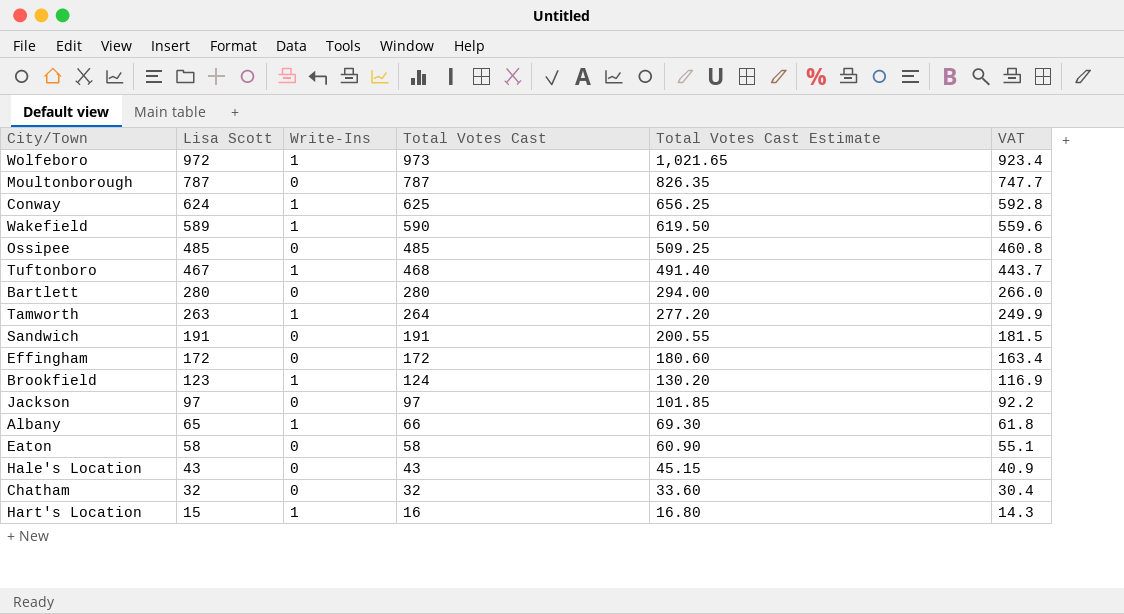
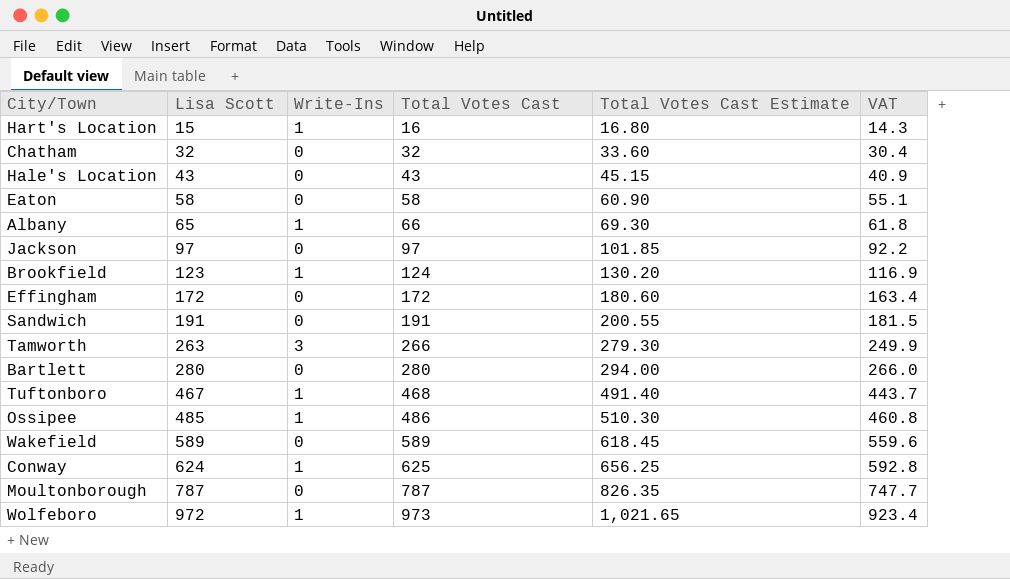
row order: Lisa Scott descending -> Lisa Scott ascending
Tamworth | Write-Ins: 1 -> 3
Tamworth | Total Votes Cast: 264 -> 266
Tamworth | Total Votes Cast Estimate: 277.20 -> 279.30
Ossipee | Write-Ins: 0 -> 1
Ossipee | Total Votes Cast: 485 -> 486
Ossipee | Total Votes Cast Estimate: 509.25 -> 510.30
Wakefield | Write-Ins: 1 -> 0
Wakefield | Total Votes Cast: 590 -> 589
Wakefield | Total Votes Cast Estimate: 619.50 -> 618.45

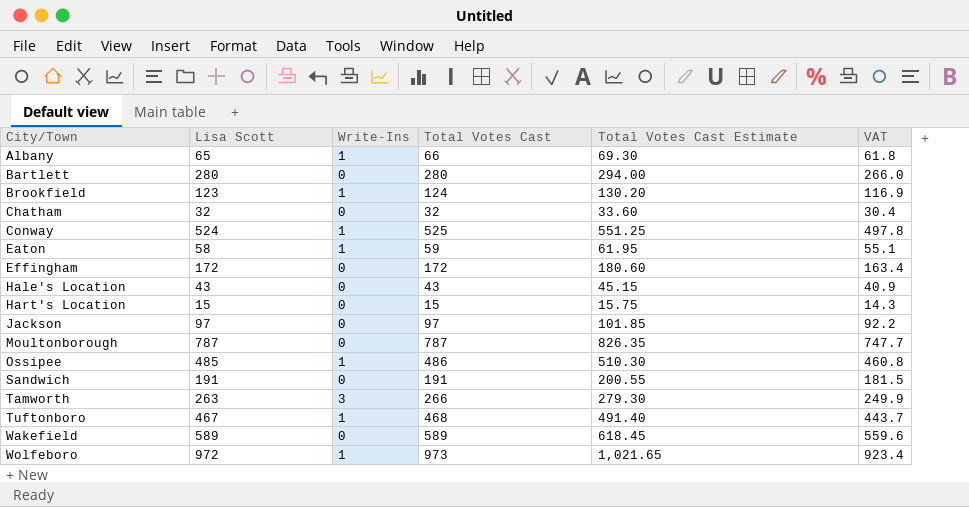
row order: Lisa Scott ascending -> City/Town ascending
Conway | Lisa Scott: 624 -> 524
Conway | Total Votes Cast: 625 -> 525
Conway | Total Votes Cast Estimate: 656.25 -> 551.25
Conway | VAT: 592.8 -> 497.8
Eaton | Write-Ins: 0 -> 1
Eaton | Total Votes Cast: 58 -> 59
Eaton | Total Votes Cast Estimate: 60.90 -> 61.95
Hart's Location | Write-Ins: 1 -> 0
Hart's Location | Total Votes Cast: 16 -> 15
Hart's Location | Total Votes Cast Estimate: 16.80 -> 15.75

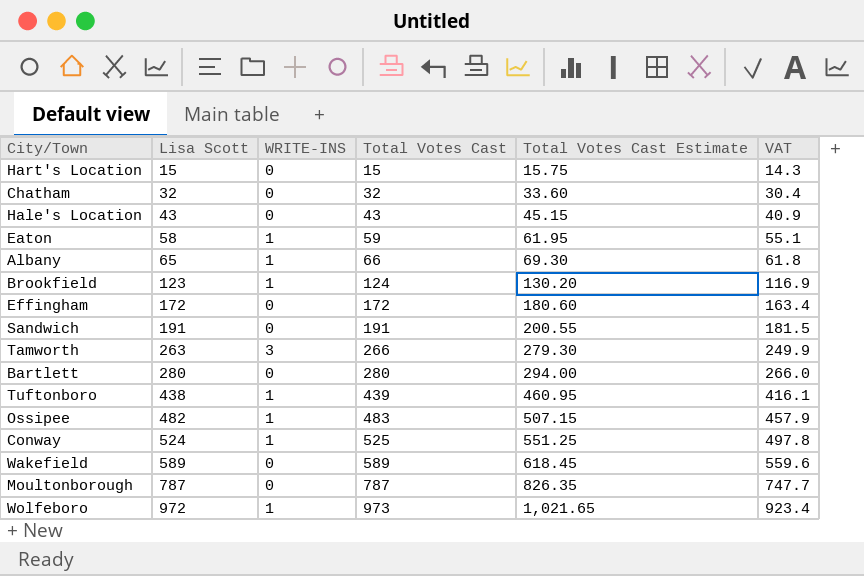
row order: City/Town ascending -> Lisa Scott ascending
column name: Write-Ins -> WRITE-INS
row Jackson: 97 | 0 | 97 | 101.85 | 92.2 -> none
Tuftonboro | Lisa Scott: 467 -> 438
Tuftonboro | Total Votes Cast: 468 -> 439
Tuftonboro | Total Votes Cast Estimate: 491.40 -> 460.95
Tuftonboro | VAT: 443.7 -> 416.1
Ossipee | Lisa Scott: 485 -> 482
Ossipee | Total Votes Cast: 486 -> 483
Ossipee | Total Votes Cast Estimate: 510.30 -> 507.15
Ossipee | VAT: 460.8 -> 457.9

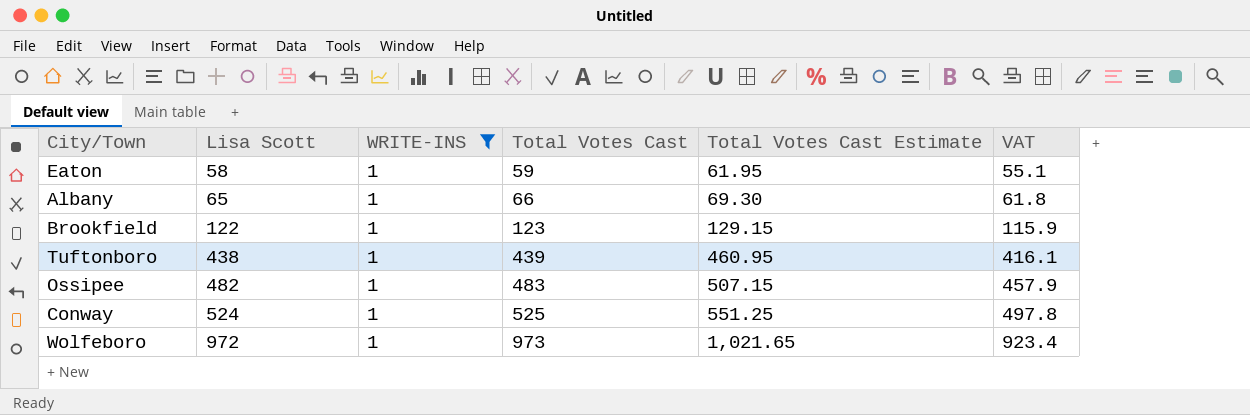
filter: none -> WRITE-INS = 1
Brookfield | Lisa Scott: 123 -> 122
Brookfield | Total Votes Cast: 124 -> 123
Brookfield | Total Votes Cast Estimate: 130.20 -> 129.15
Brookfield | VAT: 116.9 -> 115.9

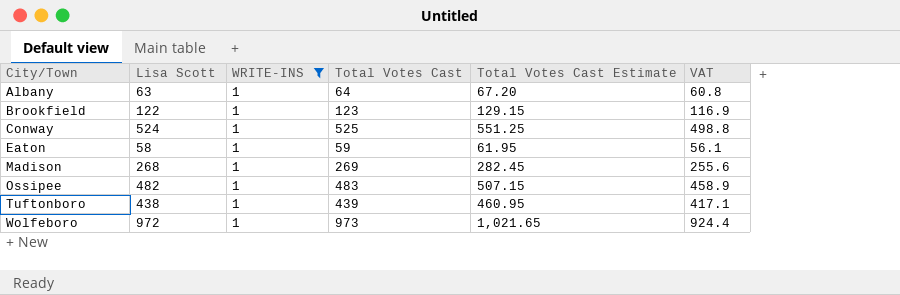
row order: Lisa Scott ascending -> City/Town ascending
column VAT | formula: [Lisa Scott] * 0.95 -> [Total Votes Cast] * 0.95
Albany | Lisa Scott: 65 -> 63
Albany | Total Votes Cast: 66 -> 64
Albany | Total Votes Cast Estimate: 69.30 -> 67.20
row Madison: none -> 268 | 1 | 269 | 282.45 | 255.6

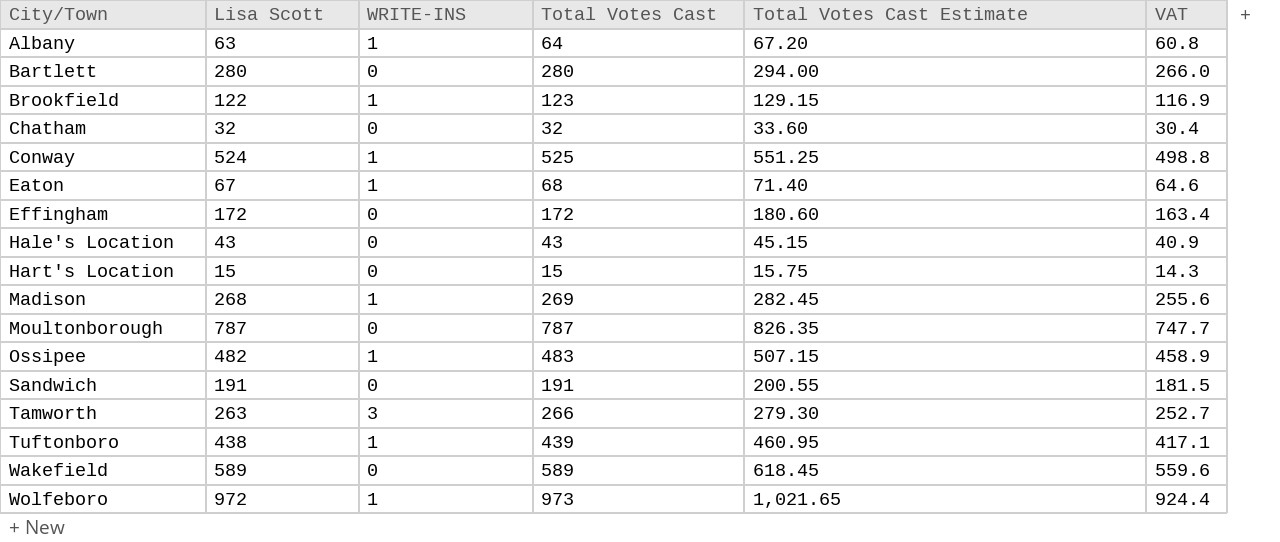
filter: WRITE-INS = 1 -> none
Eaton | Lisa Scott: 58 -> 67
Eaton | Total Votes Cast: 59 -> 68
Eaton | Total Votes Cast Estimate: 61.95 -> 71.40
Eaton | VAT: 56.1 -> 64.6

